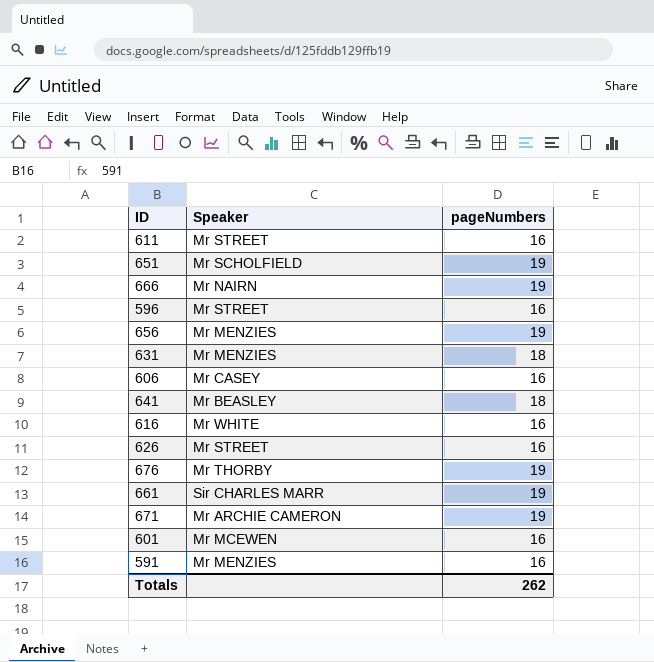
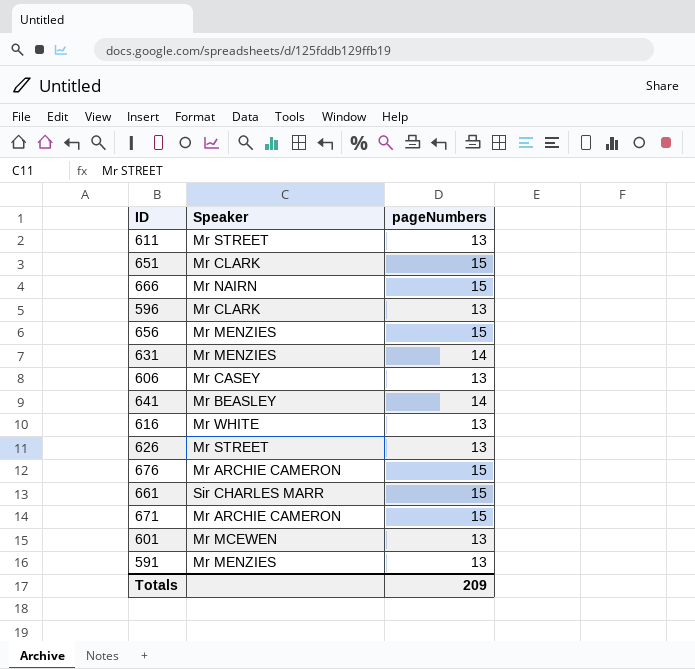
611 | pageNumbers: 16 -> 13
651 | Speaker: Mr SCHOLFIELD -> Mr CLARK
651 | pageNumbers: 19 -> 15
666 | pageNumbers: 19 -> 15
596 | Speaker: Mr STREET -> Mr CLARK
596 | pageNumbers: 16 -> 13
656 | pageNumbers: 19 -> 15
631 | pageNumbers: 18 -> 14
606 | pageNumbers: 16 -> 13
641 | pageNumbers: 18 -> 14
616 | pageNumbers: 16 -> 13
626 | pageNumbers: 16 -> 13
676 | Speaker: Mr THORBY -> Mr ARCHIE CAMERON
676 | pageNumbers: 19 -> 15
661 | pageNumbers: 19 -> 15
671 | pageNumbers: 19 -> 15
601 | pageNumbers: 16 -> 13
591 | pageNumbers: 16 -> 13
Totals | pageNumbers: 262 -> 209

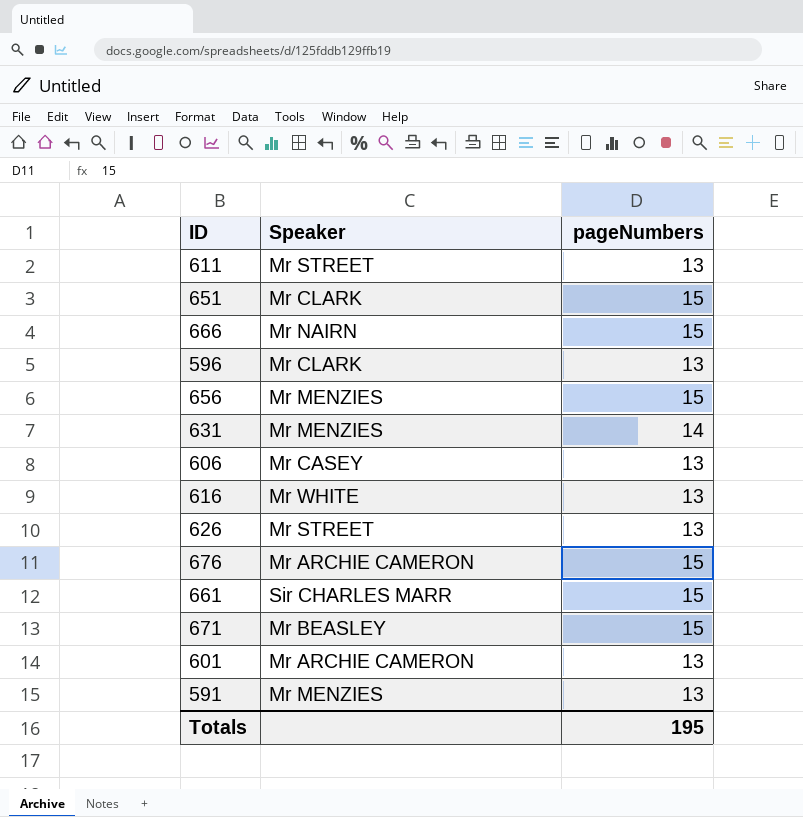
row 641: Mr BEASLEY | 14 -> none
671 | Speaker: Mr ARCHIE CAMERON -> Mr BEASLEY
601 | Speaker: Mr MCEWEN -> Mr ARCHIE CAMERON
Totals | pageNumbers: 209 -> 195

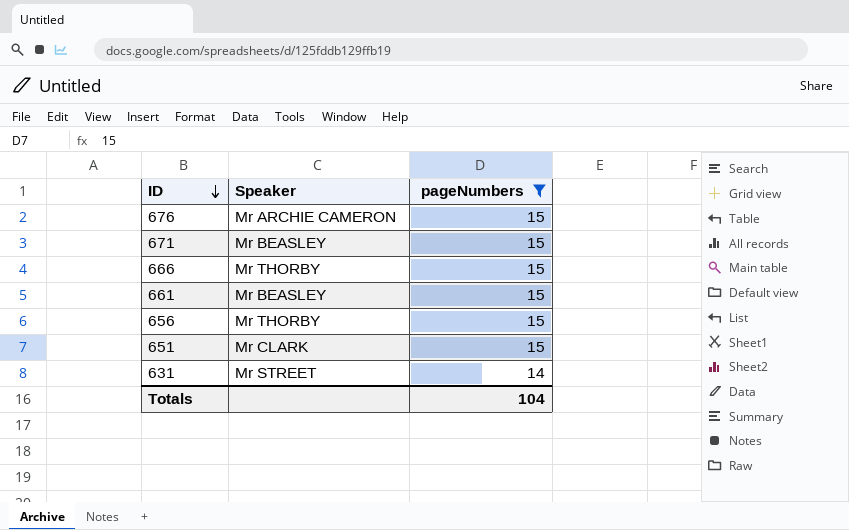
filter: none -> pageNumbers != 13
row order: none -> ID descending
666 | Speaker: Mr NAIRN -> Mr THORBY
661 | Speaker: Sir CHARLES MARR -> Mr BEASLEY
656 | Speaker: Mr MENZIES -> Mr THORBY
631 | Speaker: Mr MENZIES -> Mr STREET
Totals | pageNumbers: 195 -> 104

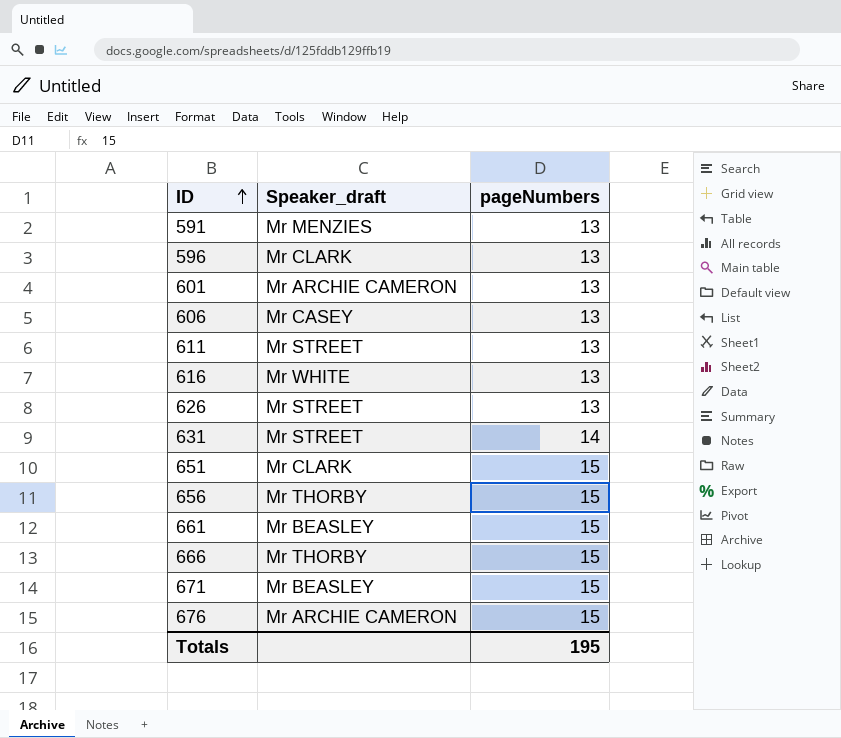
filter: pageNumbers != 13 -> none
row order: ID descending -> ID ascending
column name: Speaker -> Speaker_draft
Totals | pageNumbers: 104 -> 195

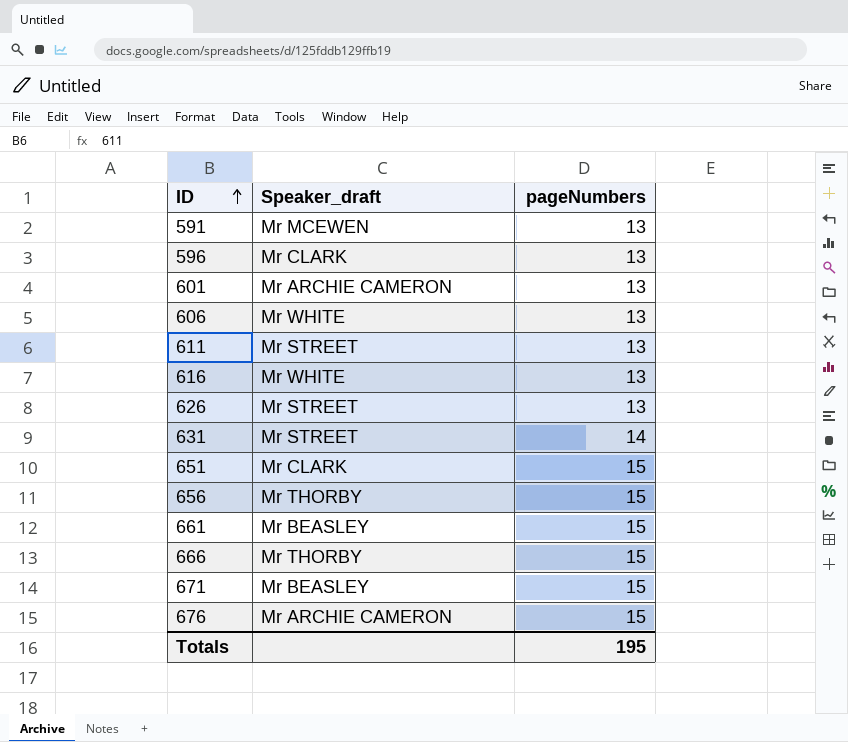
591 | Speaker_draft: Mr MENZIES -> Mr MCEWEN
606 | Speaker_draft: Mr CASEY -> Mr WHITE

